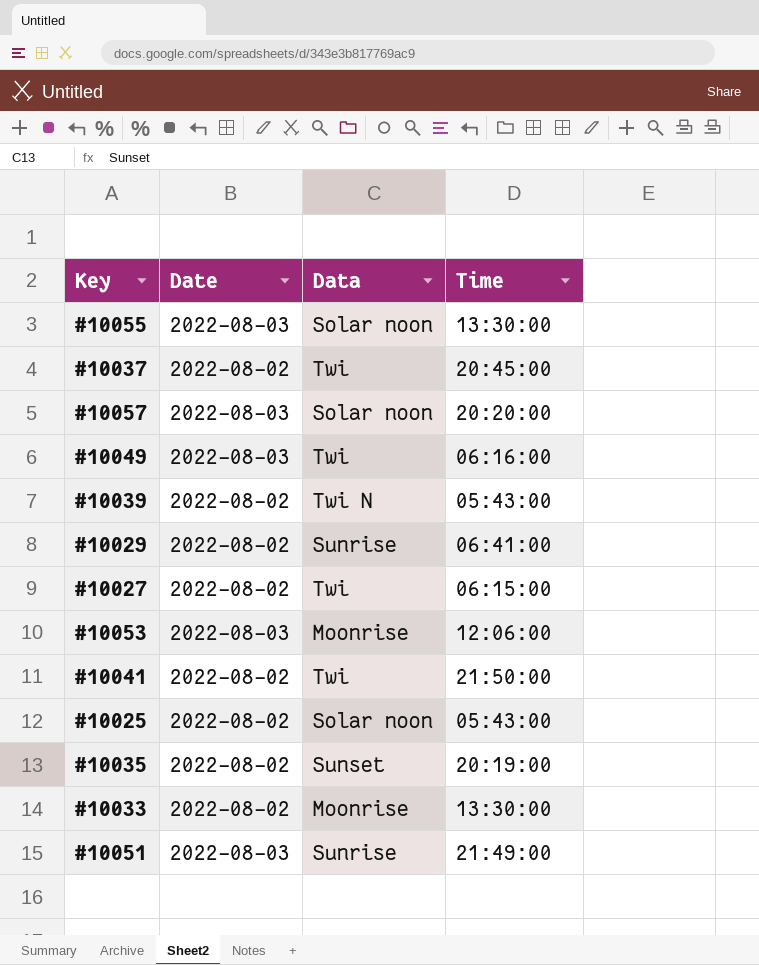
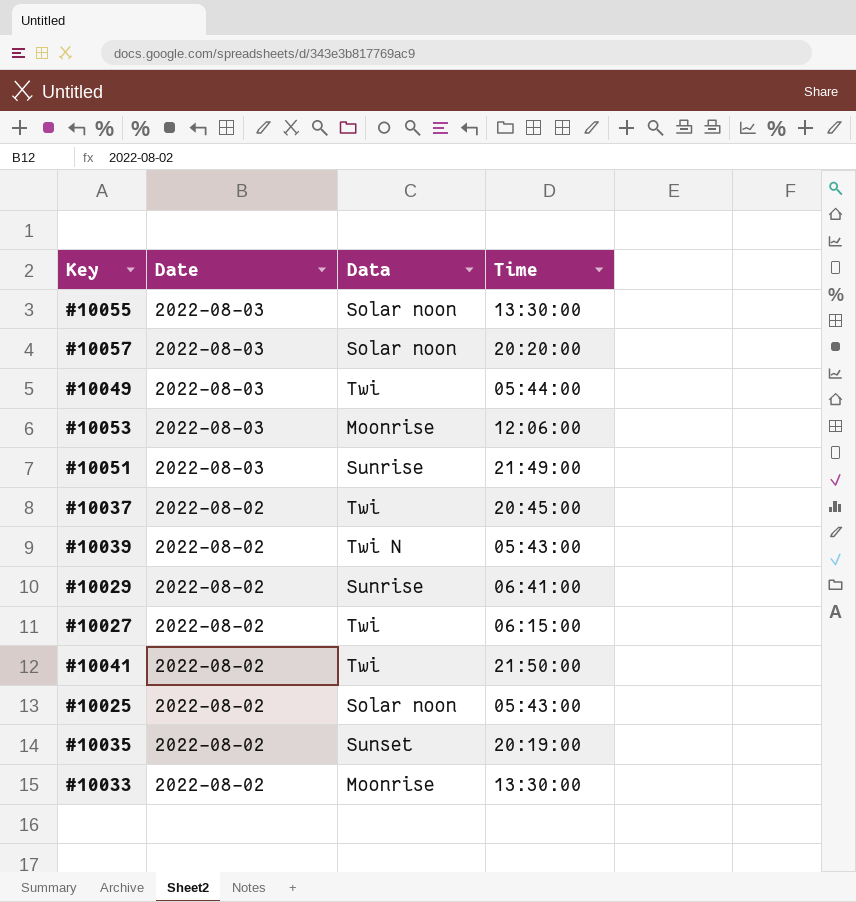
row order: none -> Date descending
#10049 | Time: 06:16:00 -> 05:44:00

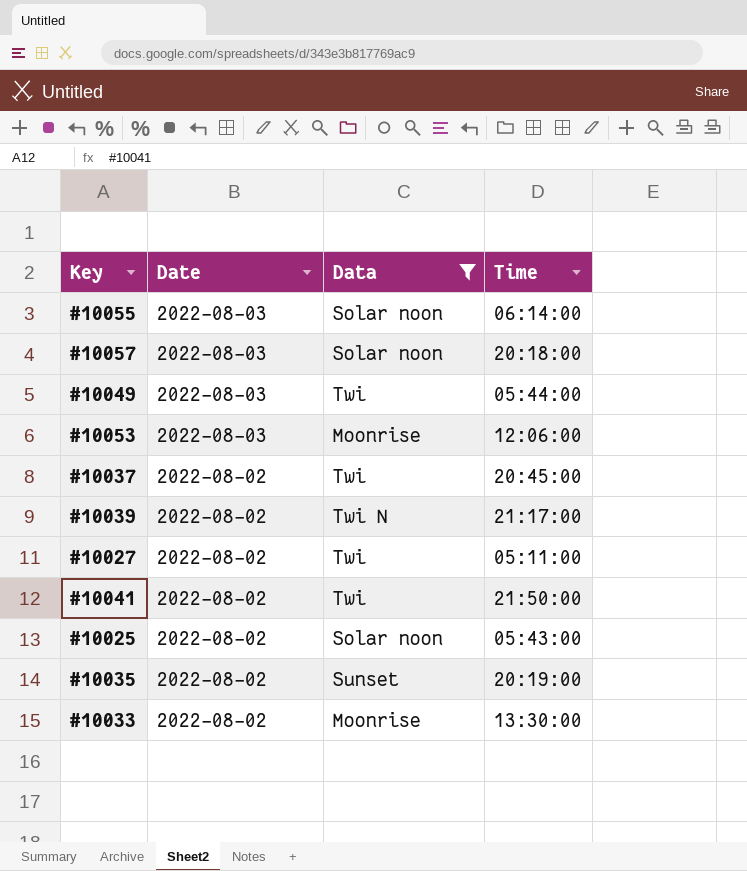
filter: none -> Data != Sunrise
#10055 | Time: 13:30:00 -> 06:14:00
#10057 | Time: 20:20:00 -> 20:18:00
#10039 | Time: 05:43:00 -> 21:17:00
#10027 | Time: 06:15:00 -> 05:11:00

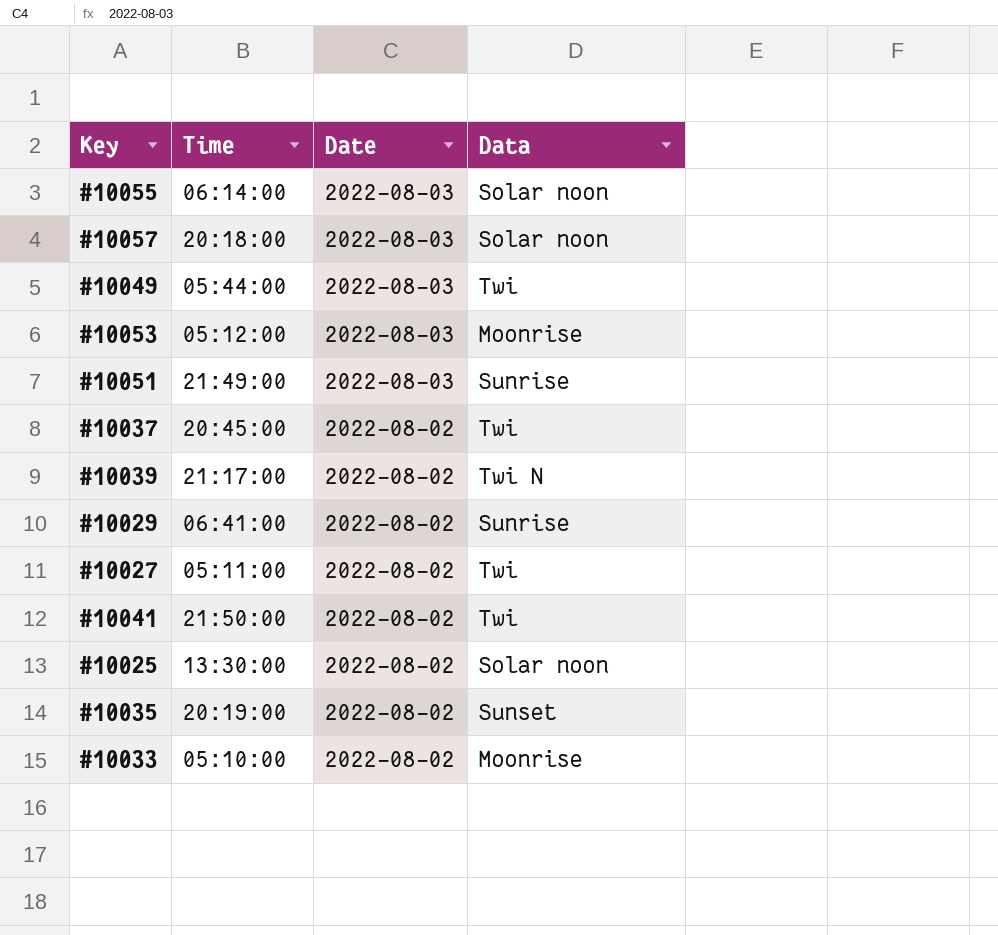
filter: Data != Sunrise -> none
column Time | position: 4 -> 2
#10053 | Time: 12:06:00 -> 05:12:00
#10025 | Time: 05:43:00 -> 13:30:00
#10033 | Time: 13:30:00 -> 05:10:00

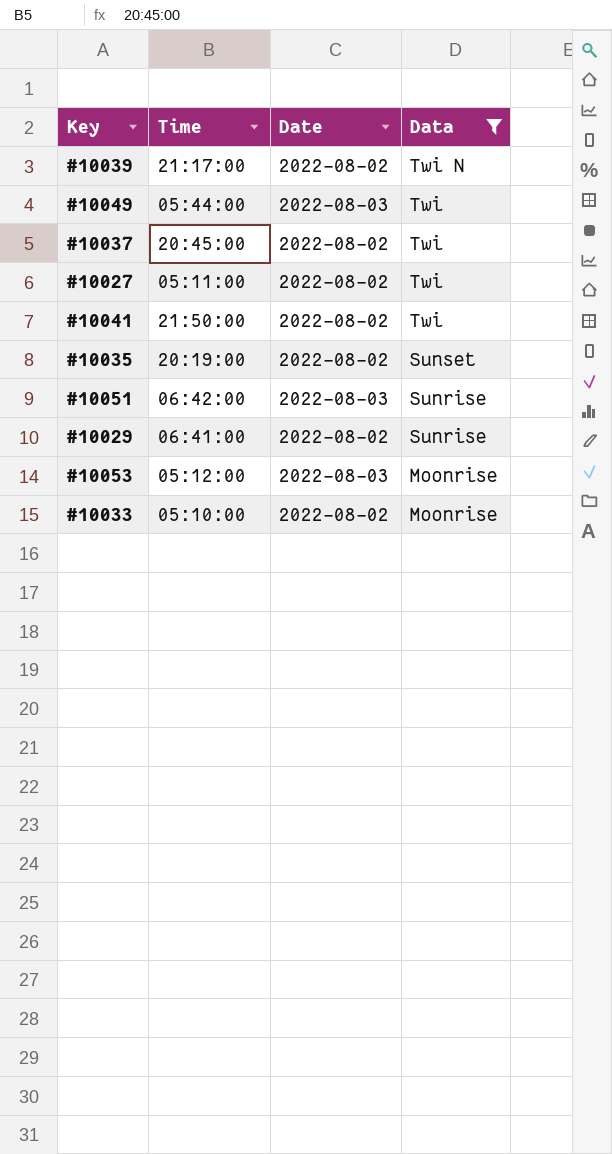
filter: none -> Data != Solar noon
row order: Date descending -> Data descending
#10051 | Time: 21:49:00 -> 06:42:00

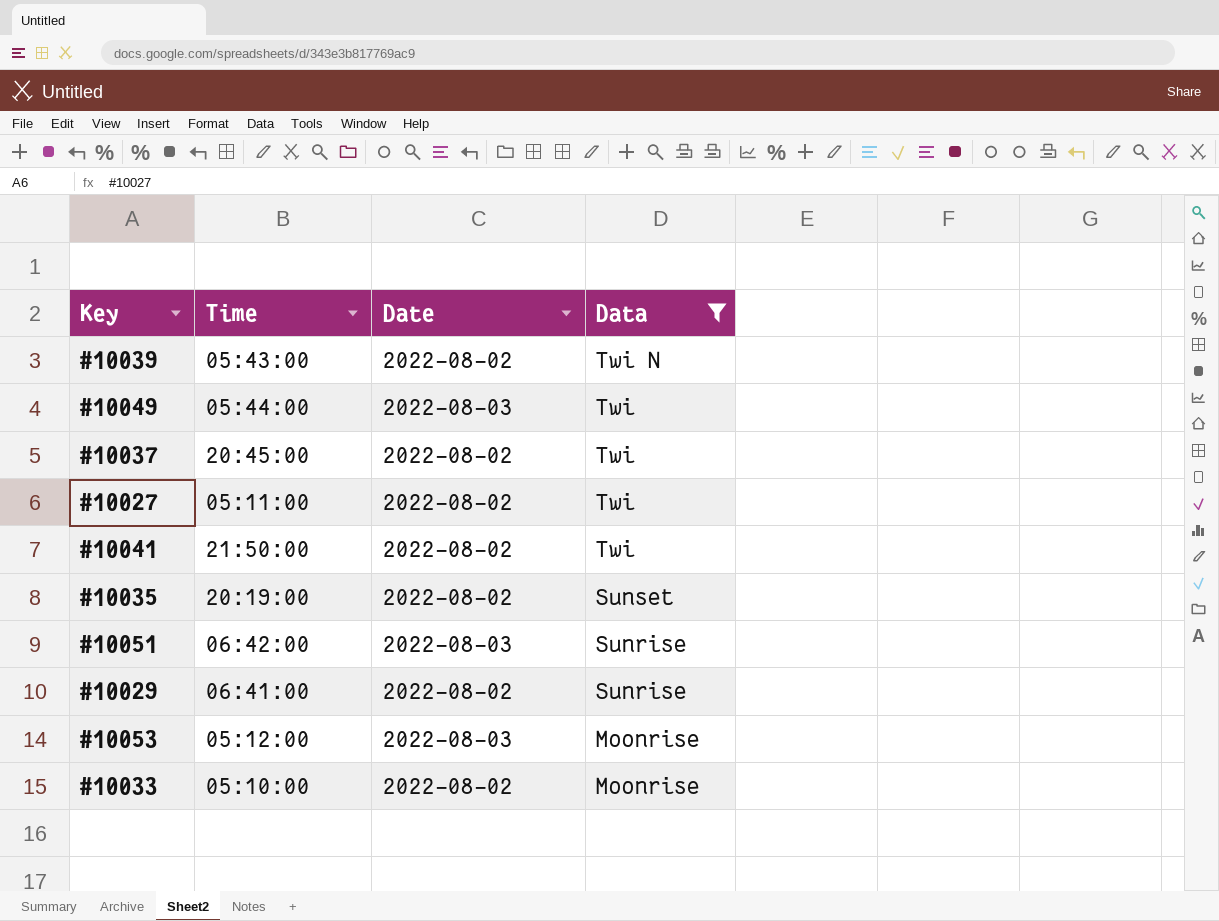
#10039 | Time: 21:17:00 -> 05:43:00

